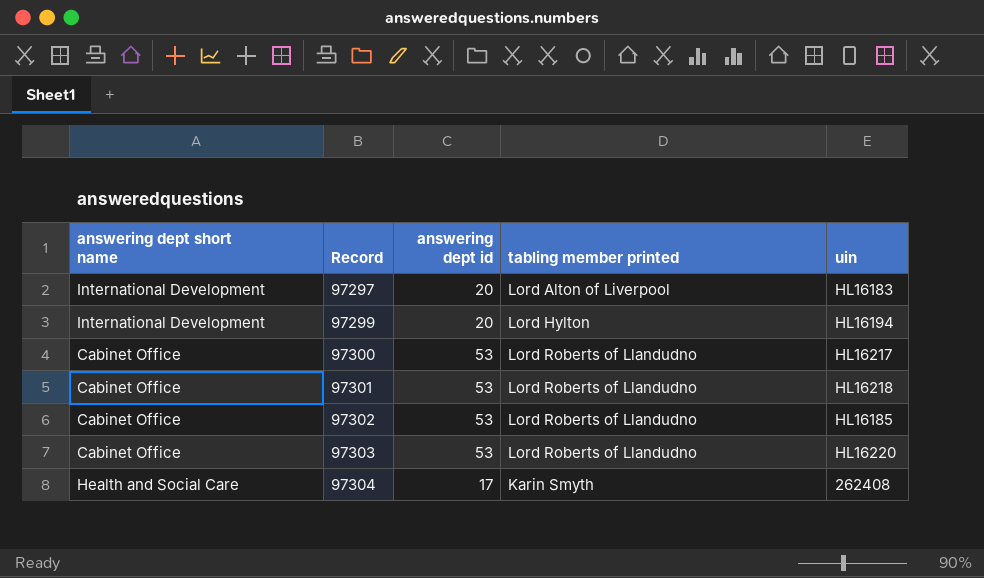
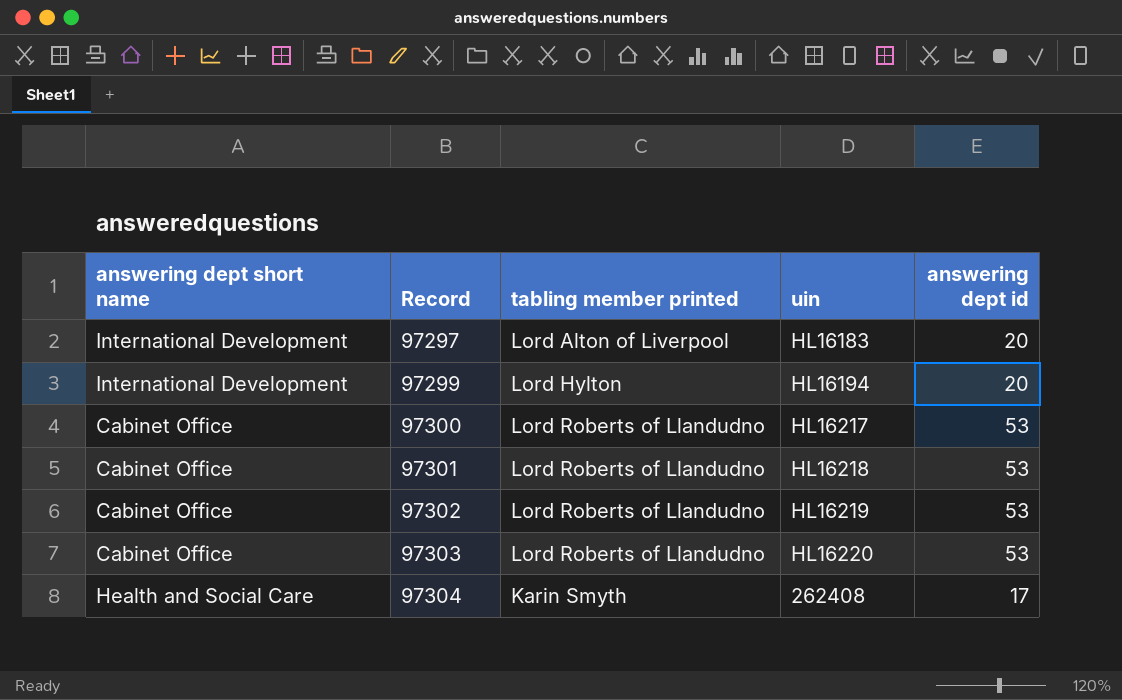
column answering dept id | position: 3 -> 5
97302 | uin: HL16185 -> HL16219

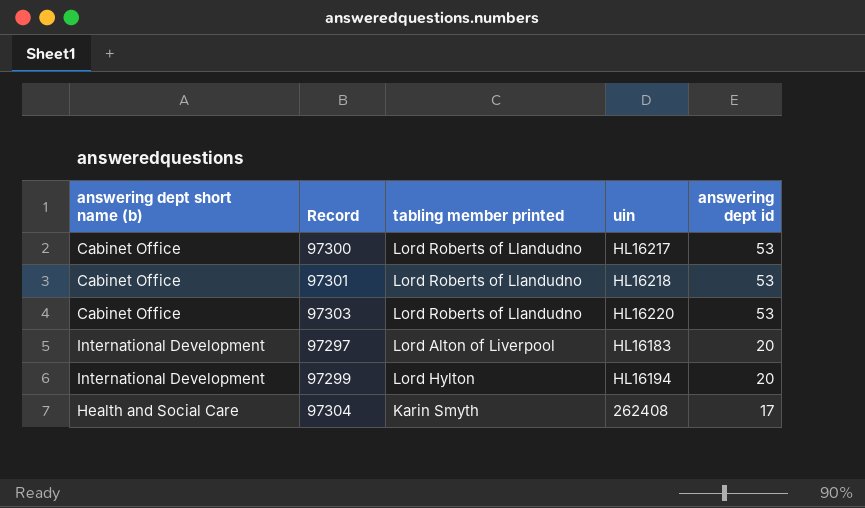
row order: Record ascending -> answering dept id descending
column name: answering dept short name -> answering dept short name (b)
row 97302: Cabinet Office | Lord Roberts of Llandudno | HL16219 | 53 -> none

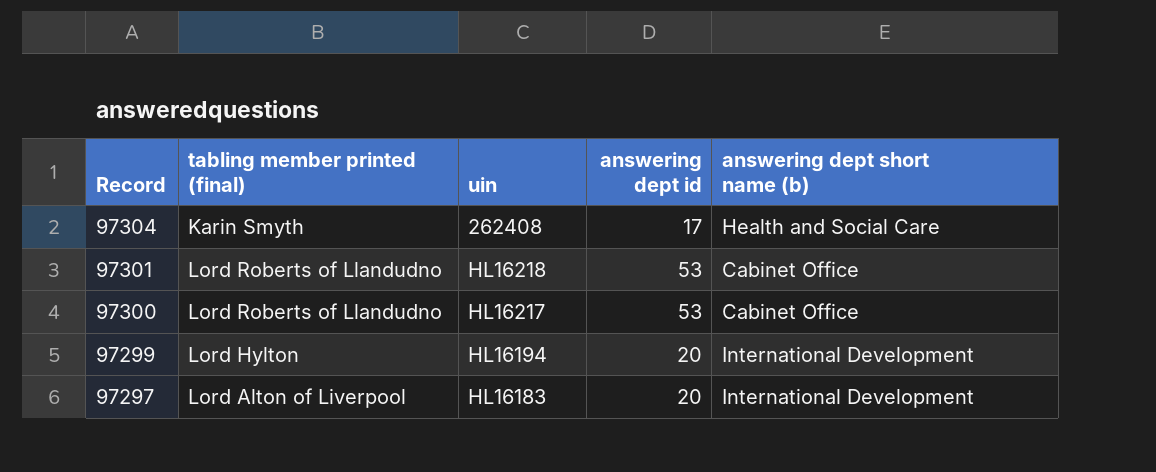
row order: answering dept id descending -> Record descending
column name: tabling member printed -> tabling member printed (final)
column answering dept short name (b) | position: 1 -> 5
row 97303: Cabinet Office | Lord Roberts of Llandudno | HL16220 | 53 -> none

